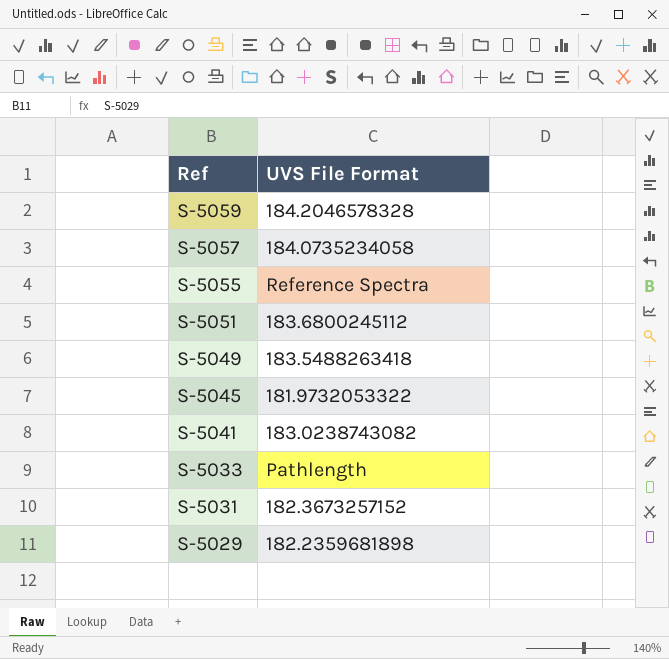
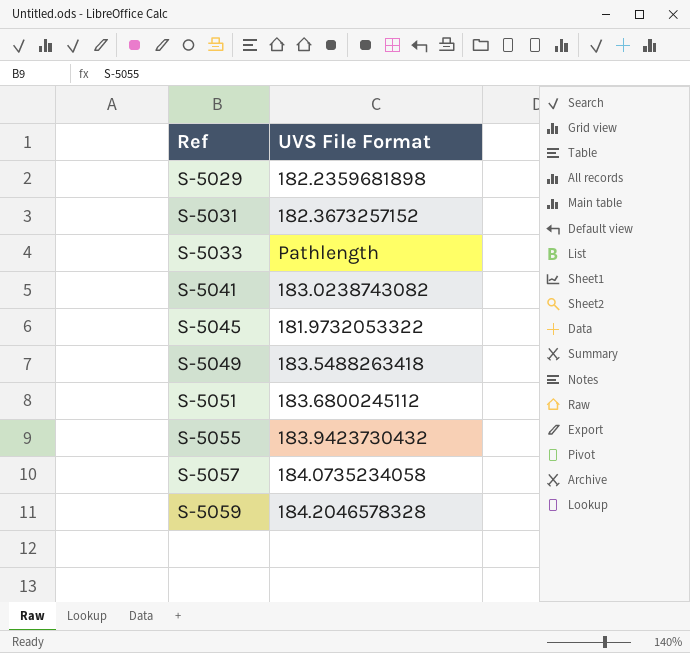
row order: Ref descending -> Ref ascending
S-5055 | UVS File Format: Reference Spectra -> 183.9423730432

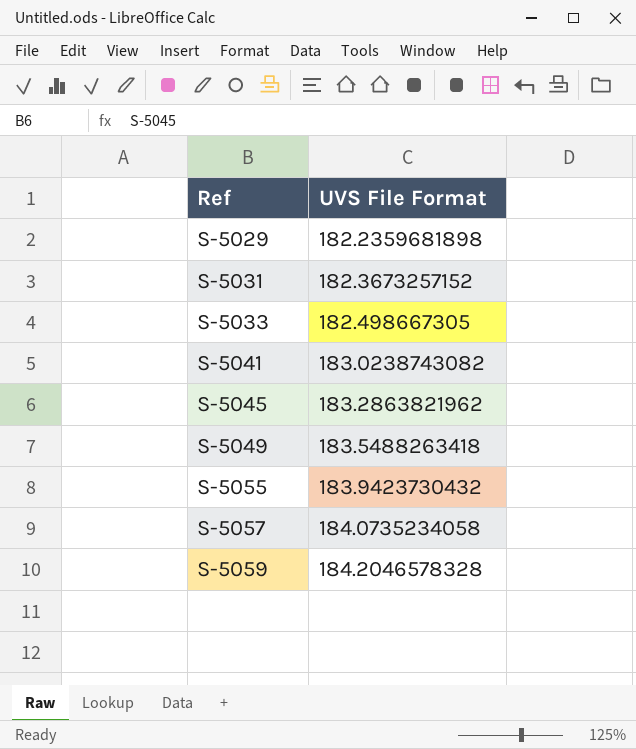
row S-5051: 183.6800245112 -> none
S-5033 | UVS File Format: Pathlength -> 182.498667305
S-5045 | UVS File Format: 181.9732053322 -> 183.2863821962

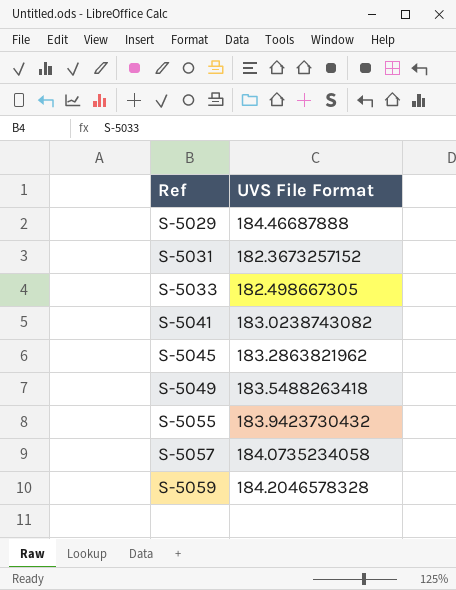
S-5029 | UVS File Format: 182.2359681898 -> 184.46687888

